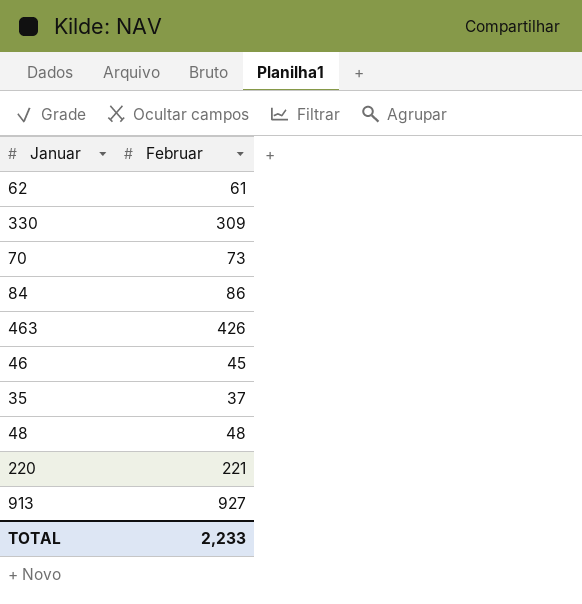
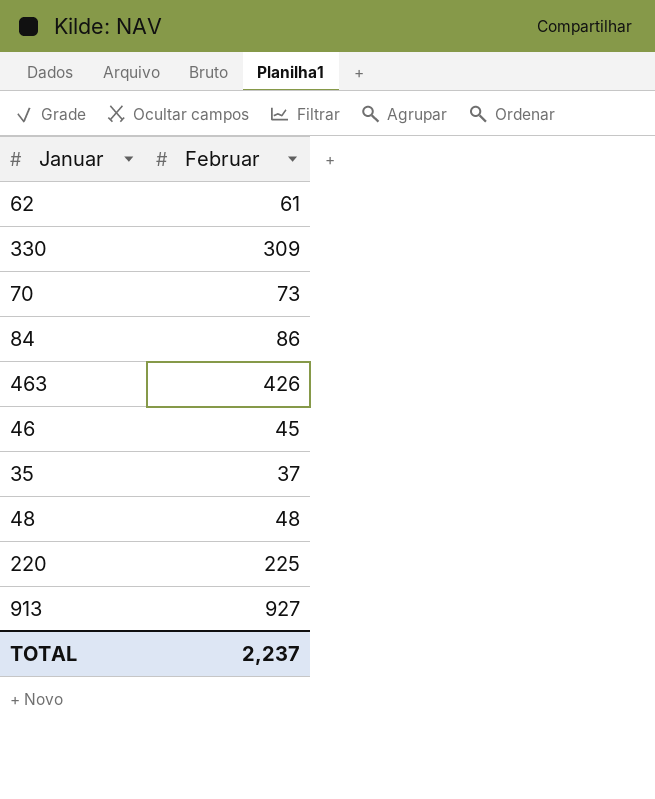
220 | Februar: 221 -> 225
TOTAL | Februar: 2,233 -> 2,237

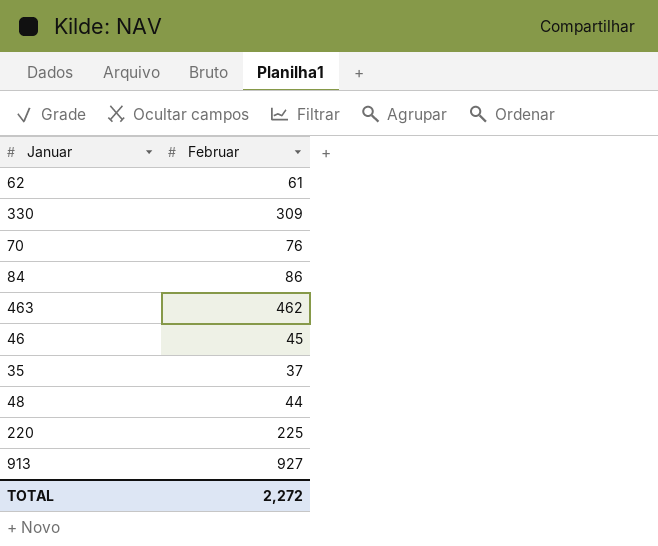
70 | Februar: 73 -> 76
463 | Februar: 426 -> 462
48 | Februar: 48 -> 44
TOTAL | Februar: 2,237 -> 2,272

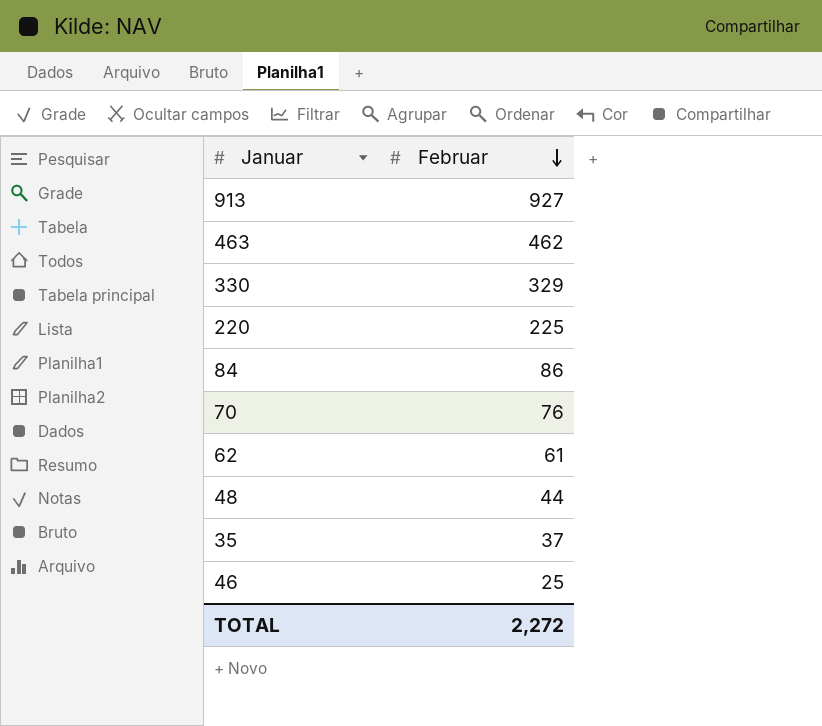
row order: none -> Februar descending
330 | Februar: 309 -> 329
46 | Februar: 45 -> 25

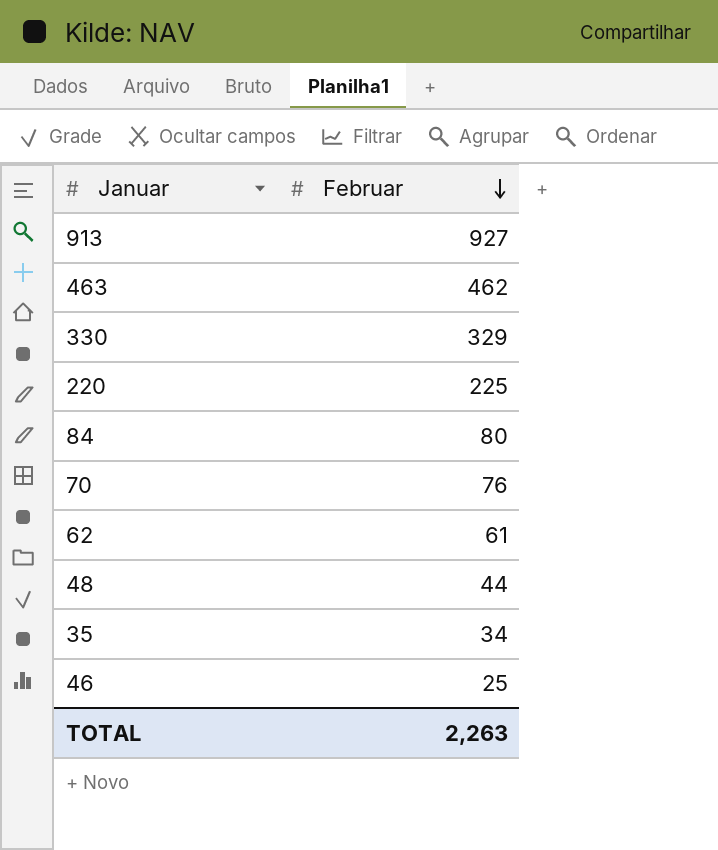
84 | Februar: 86 -> 80
35 | Februar: 37 -> 34
TOTAL | Februar: 2,272 -> 2,263

